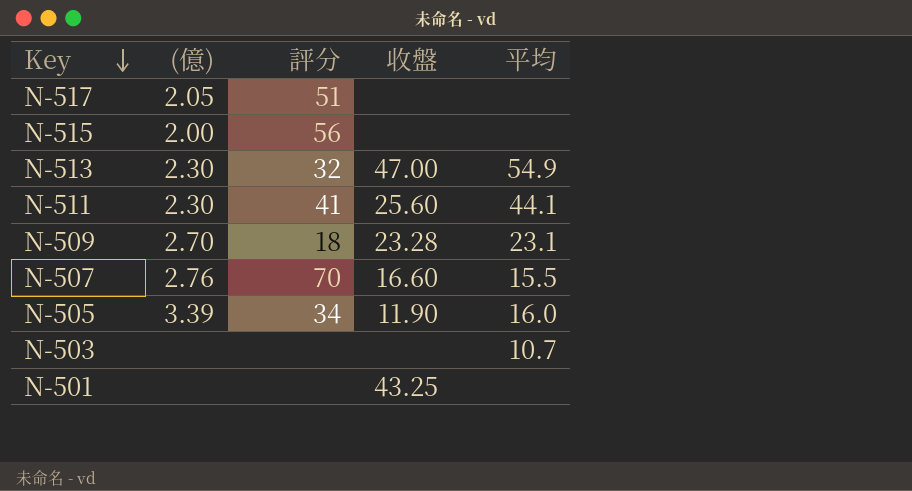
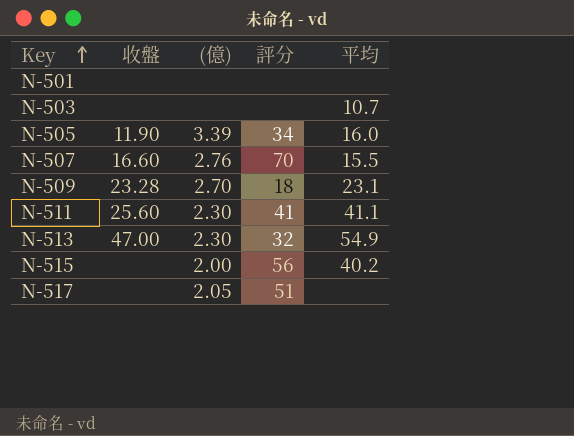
row order: Key descending -> Key ascending
column 收盤 | position: 4 -> 2
N-501 | 收盤: 43.25 -> none
N-511 | 平均: 44.1 -> 41.1
N-515 | 平均: none -> 40.2

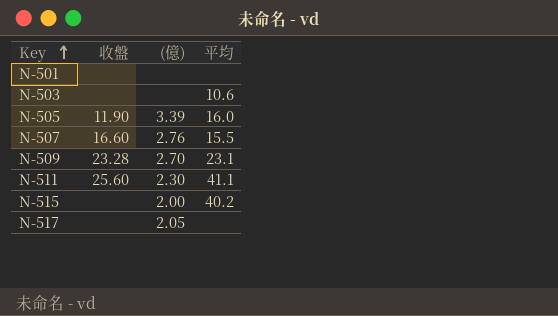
column 評分 | position: 4 -> none
row N-513: 47.00 | 2.30 | 32 | 54.9 -> none
N-503 | 平均: 10.7 -> 10.6

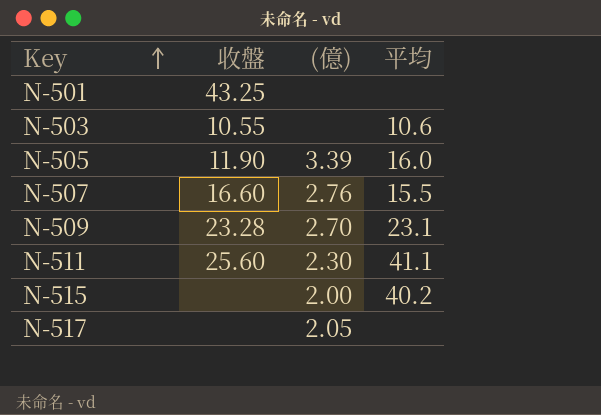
N-501 | 收盤: none -> 43.25
N-503 | 收盤: none -> 10.55

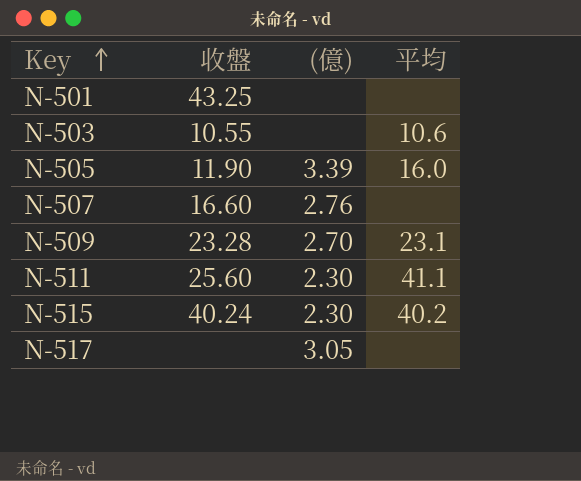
N-507 | 平均: 15.5 -> none
N-515 | 收盤: none -> 40.24
N-515 | (億): 2.00 -> 2.30
N-517 | (億): 2.05 -> 3.05

